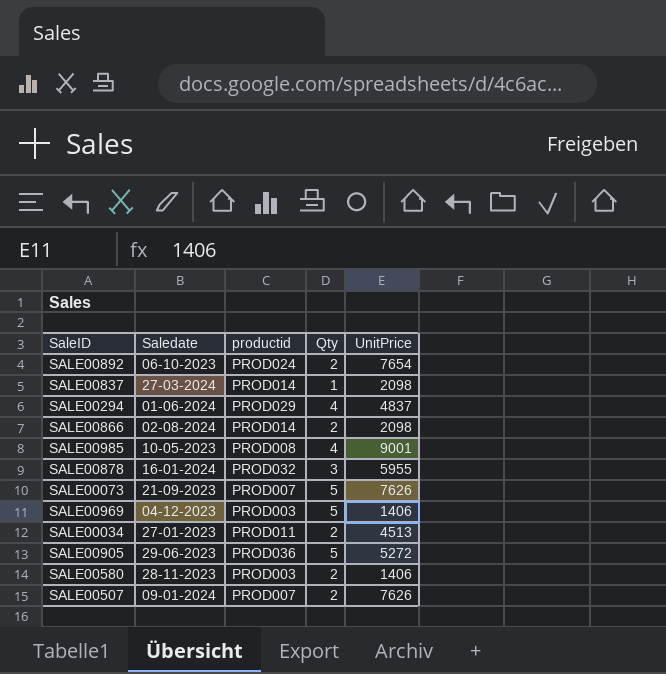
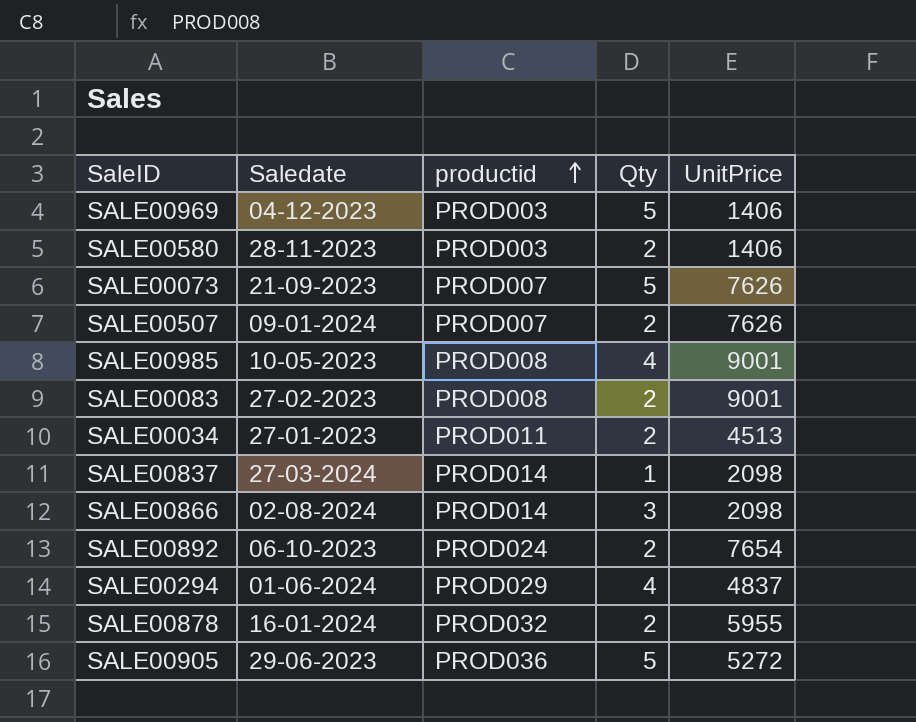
row order: none -> productid ascending
row SALE00083: none -> 27-02-2023 | PROD008 | 2 | 9001
SALE00866 | Qty: 2 -> 3
SALE00878 | Qty: 3 -> 2

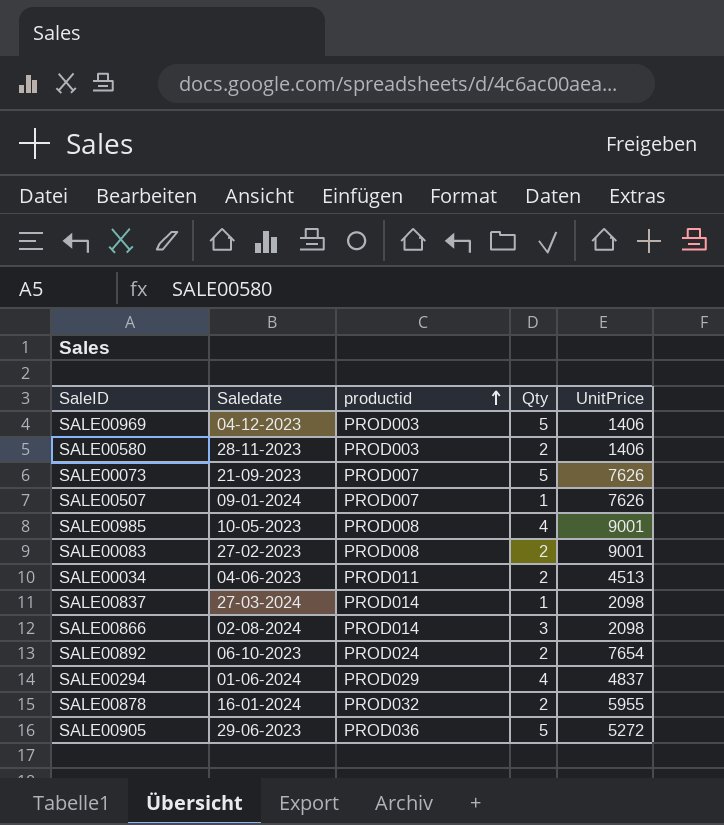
SALE00507 | Qty: 2 -> 1
SALE00034 | Saledate: 27-01-2023 -> 04-06-2023

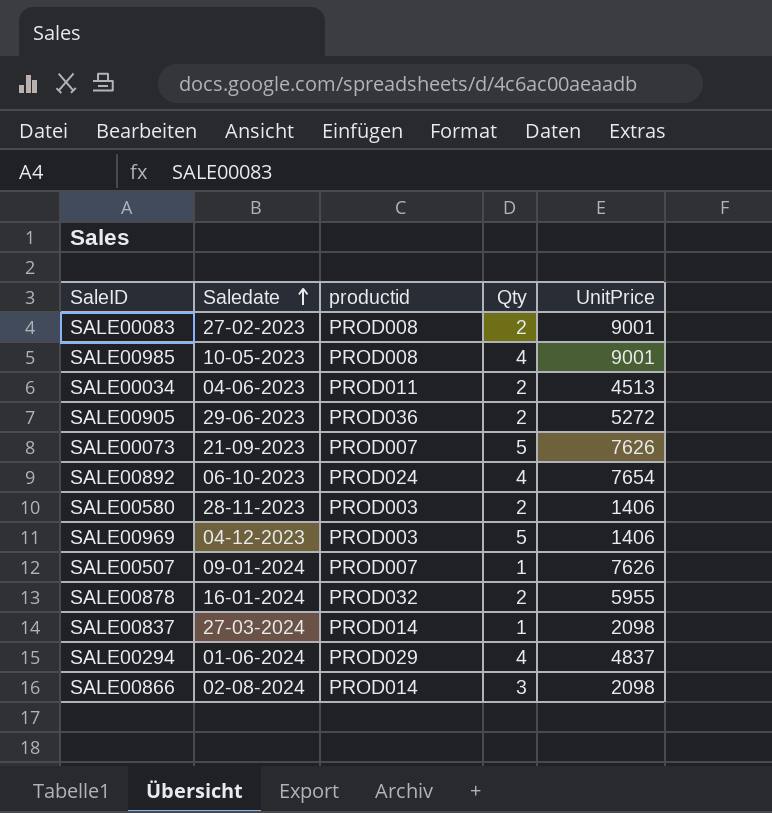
row order: productid ascending -> Saledate ascending
SALE00905 | Qty: 5 -> 2
SALE00892 | Qty: 2 -> 4

